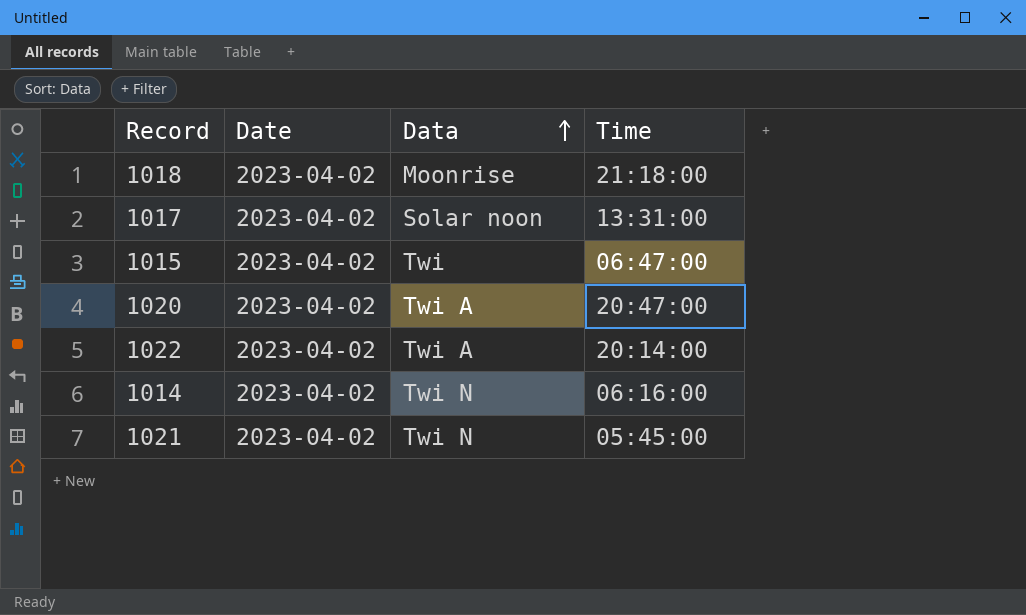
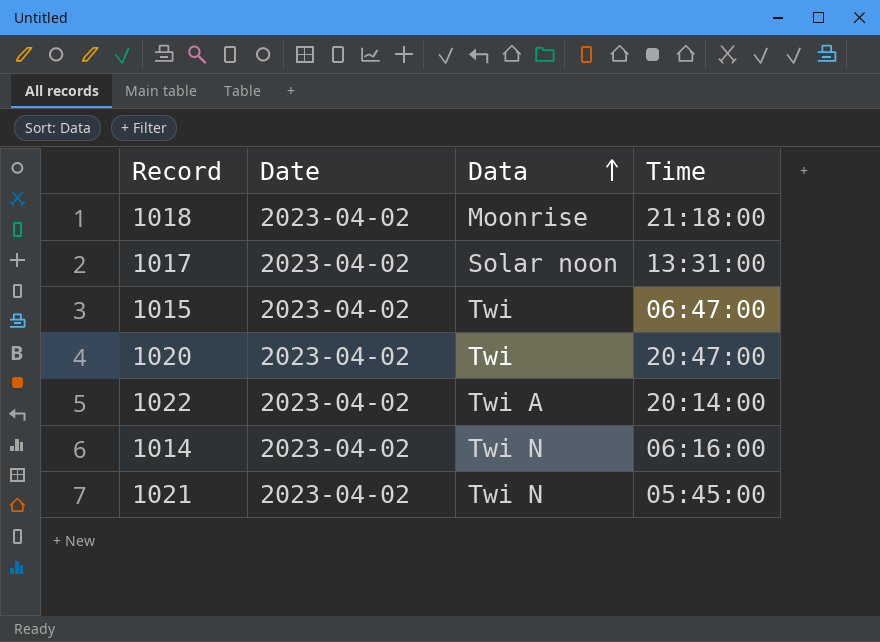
1020 | Data: Twi A -> Twi

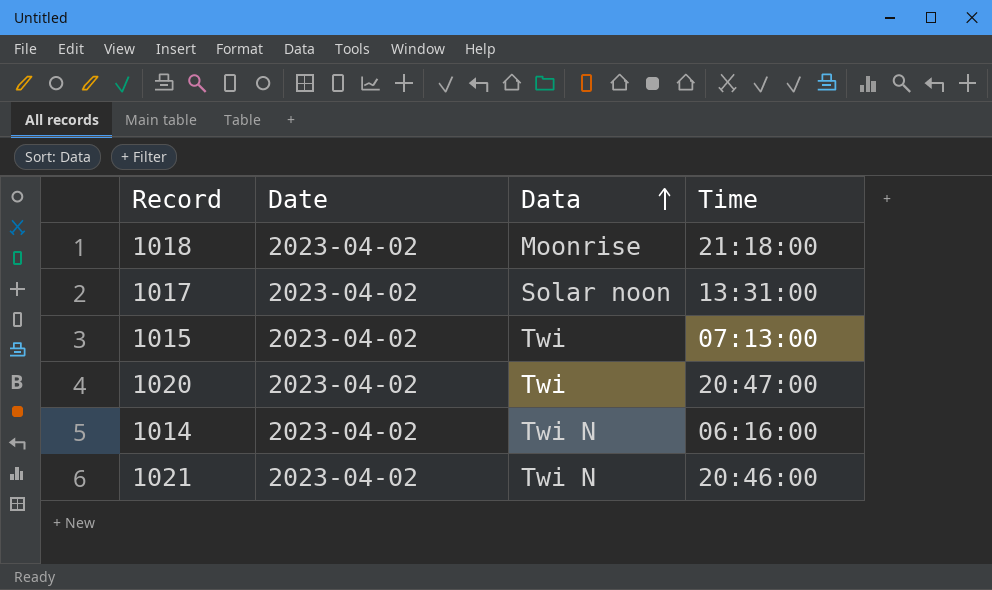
row 1022: 2023-04-02 | Twi A | 20:14:00 -> none
1015 | Time: 06:47:00 -> 07:13:00
1021 | Time: 05:45:00 -> 20:46:00

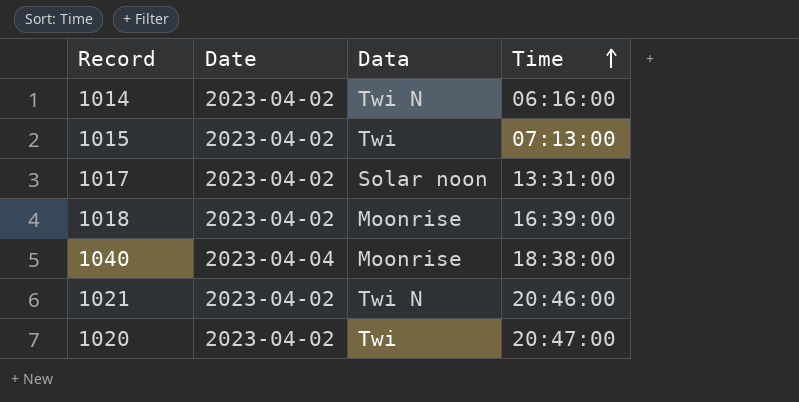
row order: Data ascending -> Time ascending
1018 | Time: 21:18:00 -> 16:39:00
row 1040: none -> 2023-04-04 | Moonrise | 18:38:00

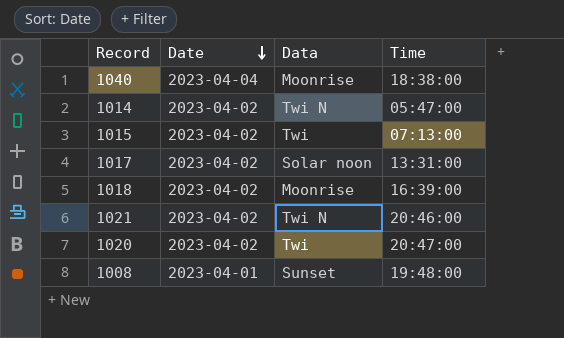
row order: Time ascending -> Date descending
1014 | Time: 06:16:00 -> 05:47:00
row 1008: none -> 2023-04-01 | Sunset | 19:48:00

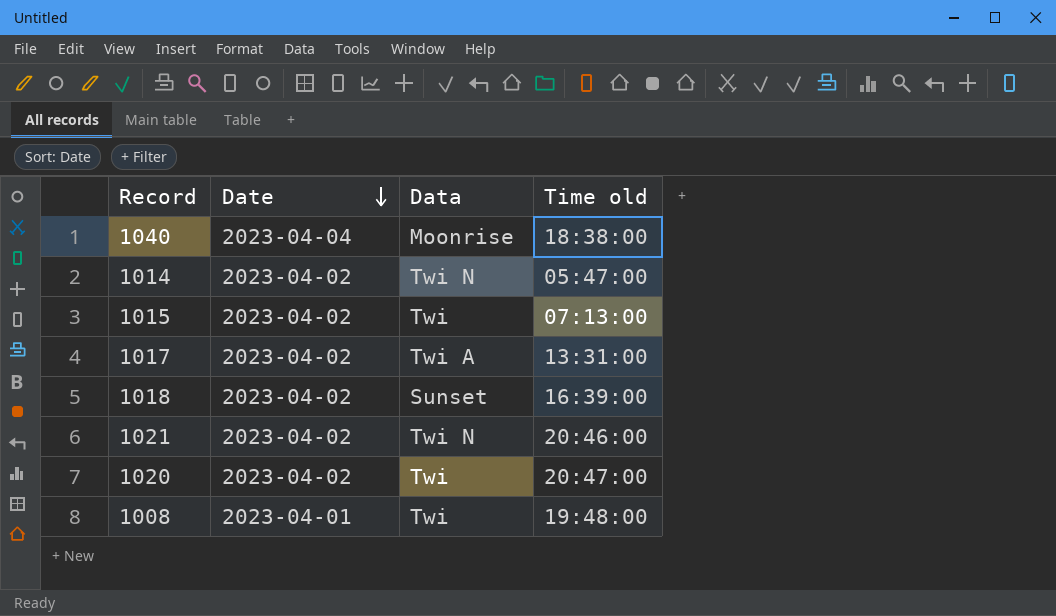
column name: Time -> Time old
1017 | Data: Solar noon -> Twi A
1018 | Data: Moonrise -> Sunset
1008 | Data: Sunset -> Twi

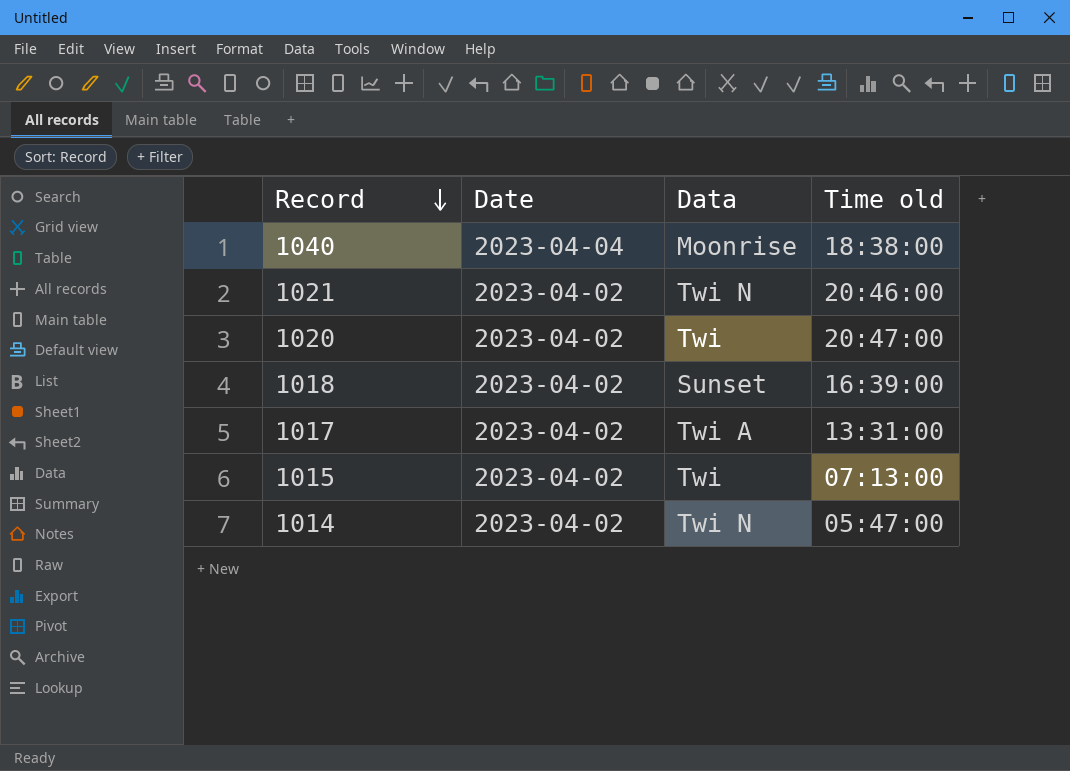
row order: Date descending -> Record descending
row 1008: 2023-04-01 | Twi | 19:48:00 -> none

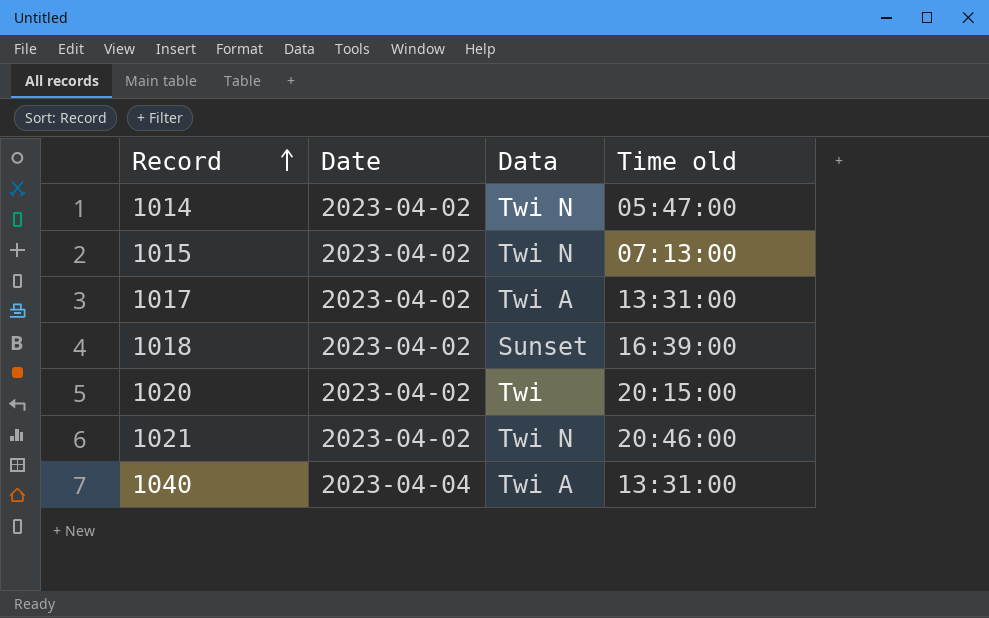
row order: Record descending -> Record ascending
1015 | Data: Twi -> Twi N
1020 | Time old: 20:47:00 -> 20:15:00
1040 | Data: Moonrise -> Twi A
1040 | Time old: 18:38:00 -> 13:31:00

